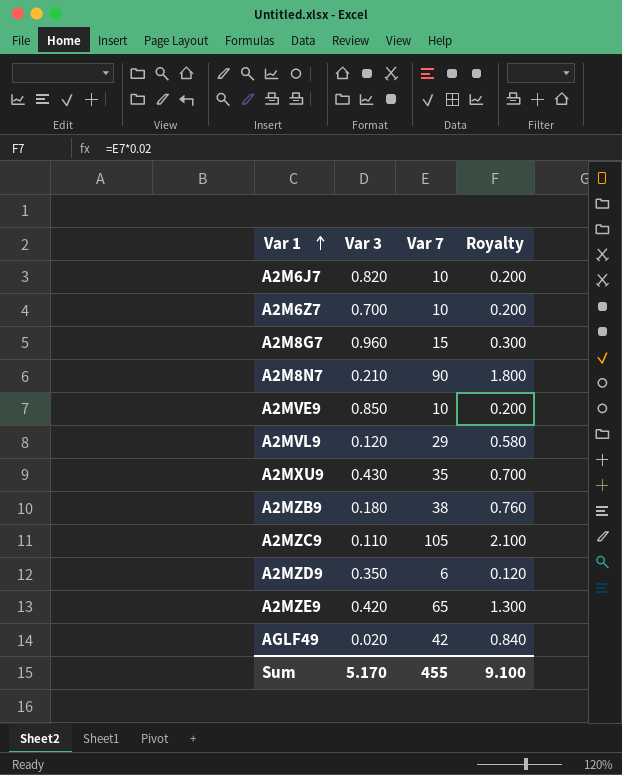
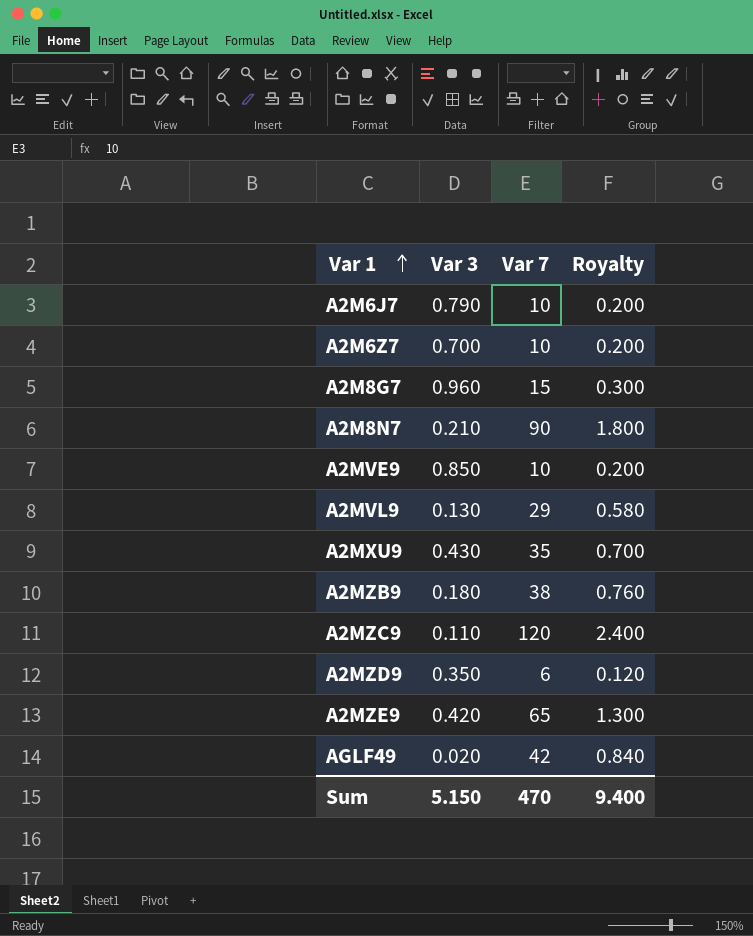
A2M6J7 | Var 3: 0.820 -> 0.790
A2MVL9 | Var 3: 0.120 -> 0.130
A2MZC9 | Var 7: 105 -> 120
A2MZC9 | Royalty: 2.100 -> 2.400
Sum | Var 3: 5.170 -> 5.150
Sum | Var 7: 455 -> 470
Sum | Royalty: 9.100 -> 9.400

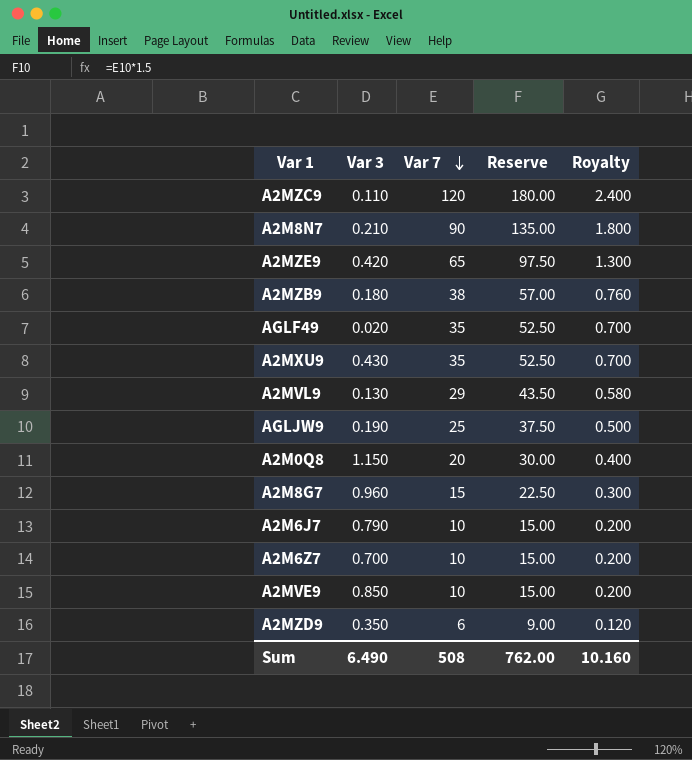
row order: Var 1 ascending -> Var 7 descending
column Reserve | formula: none -> [Var 7] * 1.5
AGLF49 | Var 7: 42 -> 35
AGLF49 | Royalty: 0.840 -> 0.700
row AGLJW9: none -> 0.190 | 25 | 37.50 | 0.500
row A2M0Q8: none -> 1.150 | 20 | 30.00 | 0.400
Sum | Var 3: 5.150 -> 6.490
Sum | Var 7: 470 -> 508
Sum | Royalty: 9.400 -> 10.160

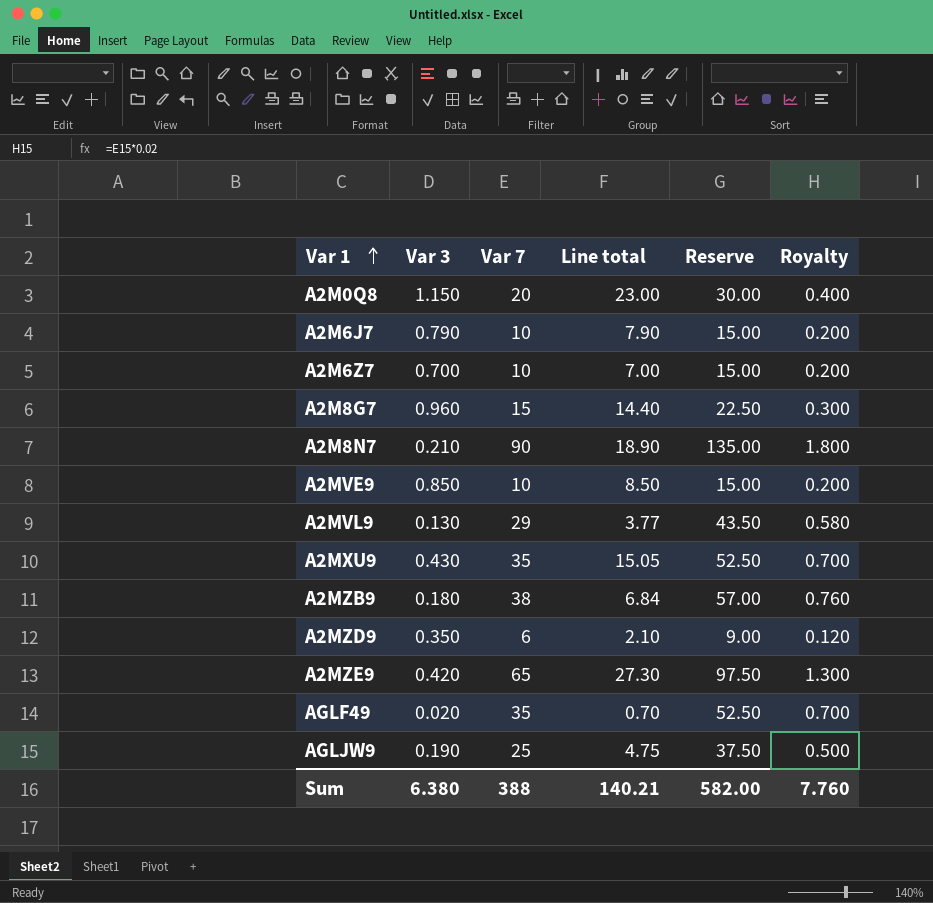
row order: Var 7 descending -> Var 1 ascending
column Line total | formula: none -> [Var 3] * [Var 7]
row A2MZC9: 0.110 | 120 | 180.00 | 2.400 -> none
Sum | Var 3: 6.490 -> 6.380
Sum | Var 7: 508 -> 388
Sum | Reserve: 762.00 -> 582.00
Sum | Royalty: 10.160 -> 7.760

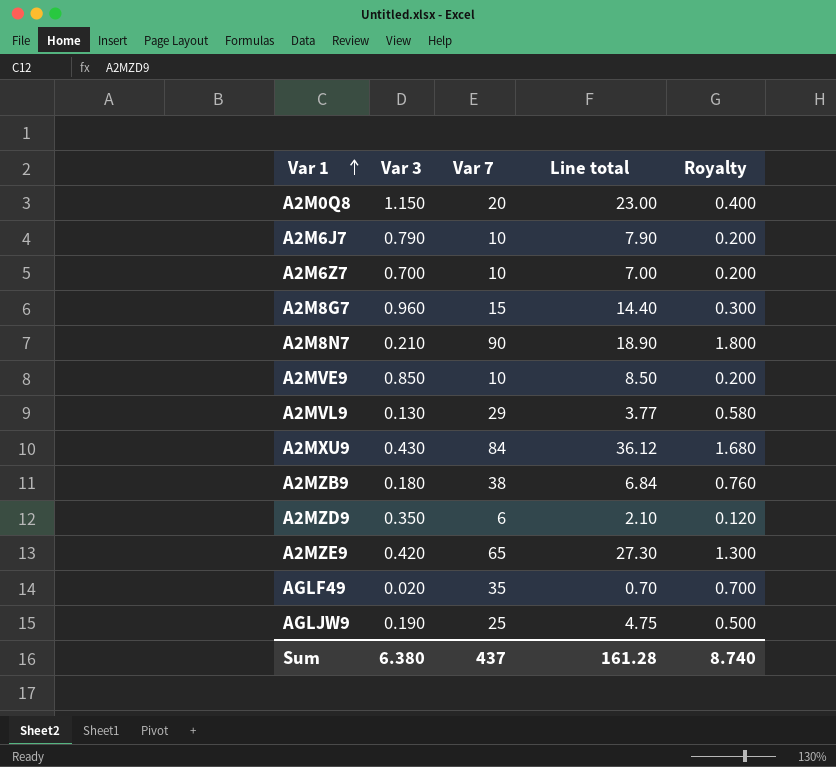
column Reserve | formula: [Var 7] * 1.5 -> none
A2MXU9 | Var 7: 35 -> 84
A2MXU9 | Line total: 15.05 -> 36.12
A2MXU9 | Royalty: 0.700 -> 1.680
Sum | Var 7: 388 -> 437
Sum | Line total: 140.21 -> 161.28
Sum | Royalty: 7.760 -> 8.740

